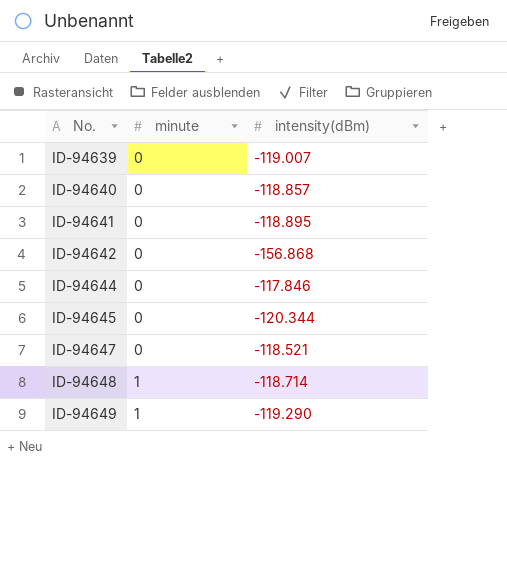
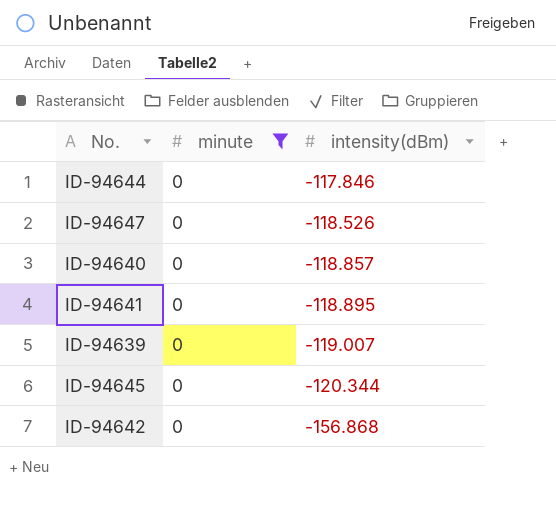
filter: none -> minute = 0
row order: No. ascending -> intensity(dBm) descending
ID-94647 | intensity(dBm): -118.521 -> -118.526

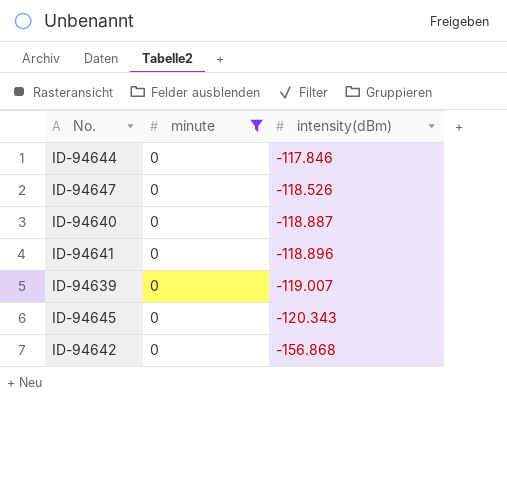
ID-94640 | intensity(dBm): -118.857 -> -118.887
ID-94641 | intensity(dBm): -118.895 -> -118.896
ID-94645 | intensity(dBm): -120.344 -> -120.343

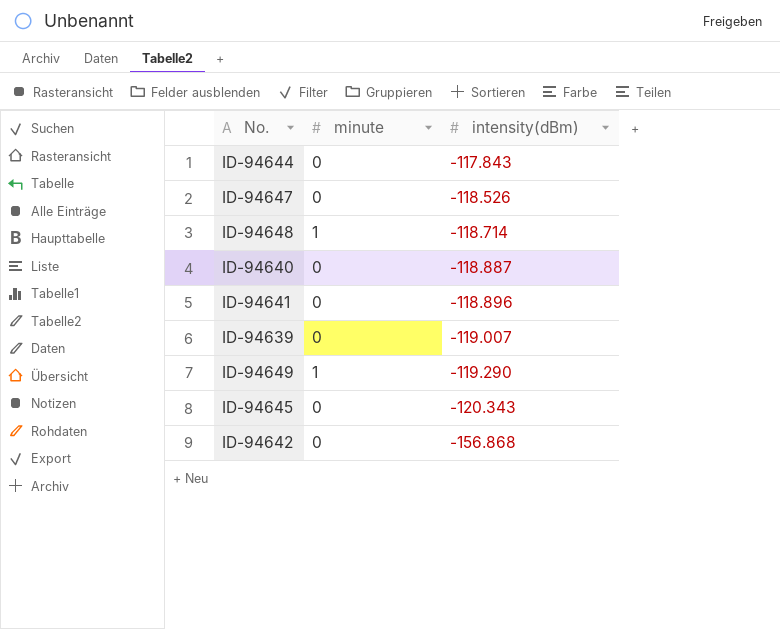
filter: minute = 0 -> none
ID-94644 | intensity(dBm): -117.846 -> -117.843

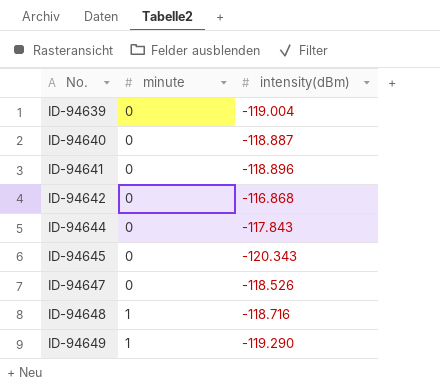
row order: intensity(dBm) descending -> No. ascending
ID-94639 | intensity(dBm): -119.007 -> -119.004
ID-94642 | intensity(dBm): -156.868 -> -116.868
ID-94648 | intensity(dBm): -118.714 -> -118.716

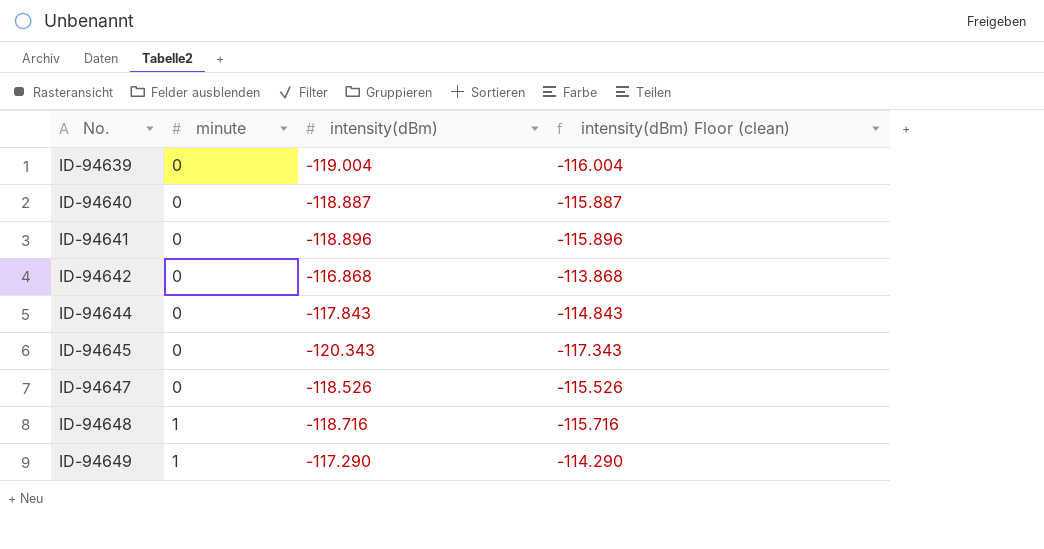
column intensity(dBm) Floor (clean) | formula: none -> [intensity(dBm)] + 3
ID-94649 | intensity(dBm): -119.290 -> -117.290

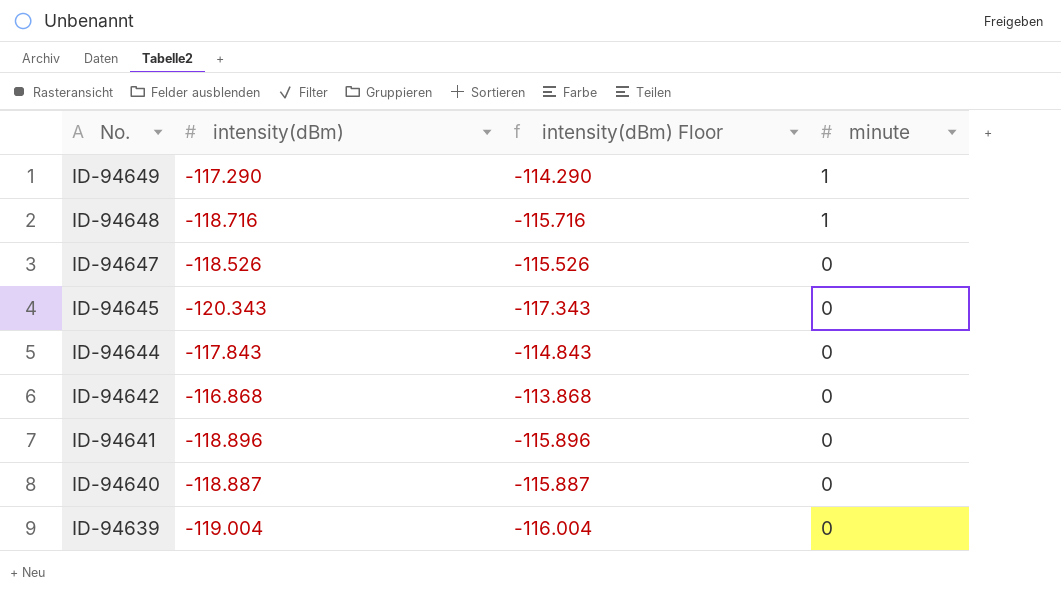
row order: No. ascending -> No. descending
column name: intensity(dBm) Floor (clean) -> intensity(dBm) Floor
column minute | position: 2 -> 4

